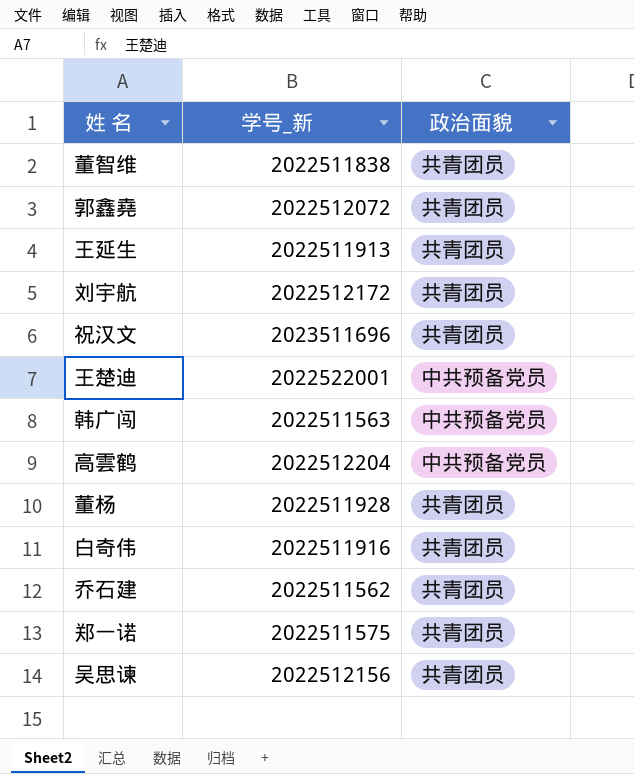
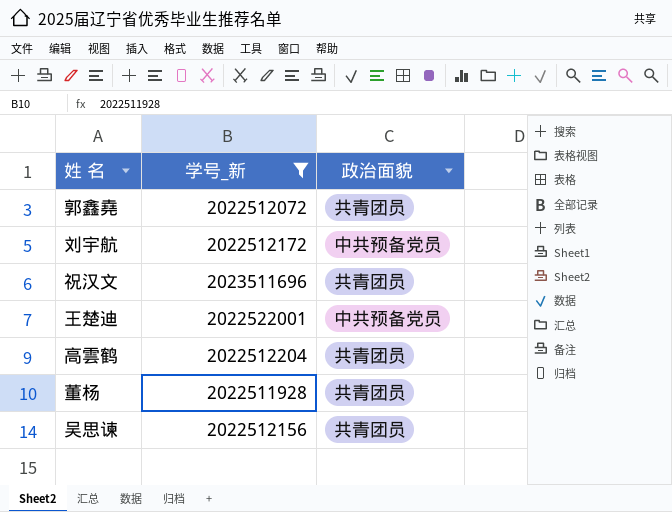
filter: none -> 学号_新 >= 2022511928
刘宇航 | 政治面貌: 共青团员 -> 中共预备党员
高雲鹤 | 政治面貌: 中共预备党员 -> 共青团员

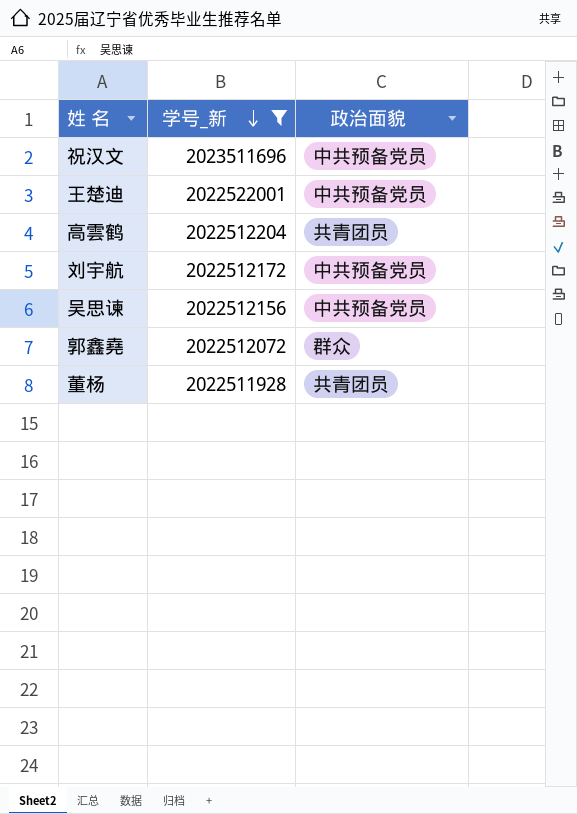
row order: none -> 学号_新 descending
祝汉文 | 政治面貌: 共青团员 -> 中共预备党员
吴思谏 | 政治面貌: 共青团员 -> 中共预备党员
郭鑫堯 | 政治面貌: 共青团员 -> 群众

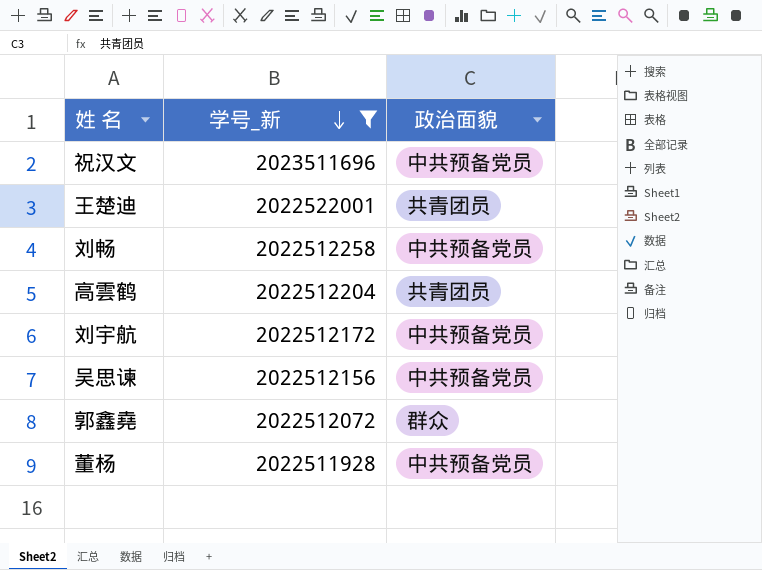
王楚迪 | 政治面貌: 中共预备党员 -> 共青团员
row 刘畅: none -> 2022512258 | 中共预备党员
董杨 | 政治面貌: 共青团员 -> 中共预备党员

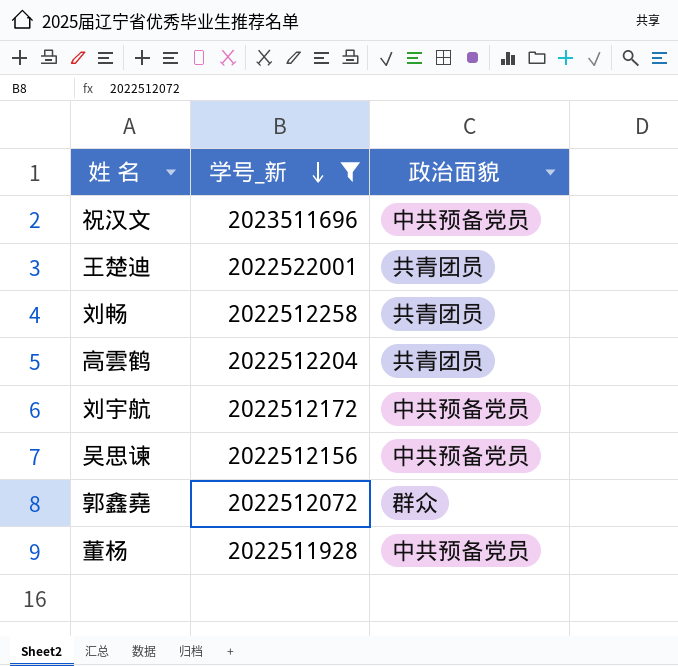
刘畅 | 政治面貌: 中共预备党员 -> 共青团员

